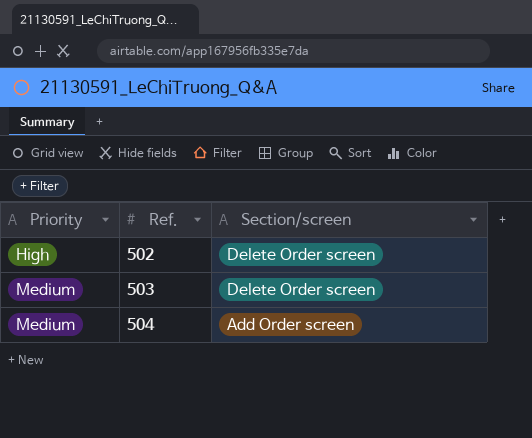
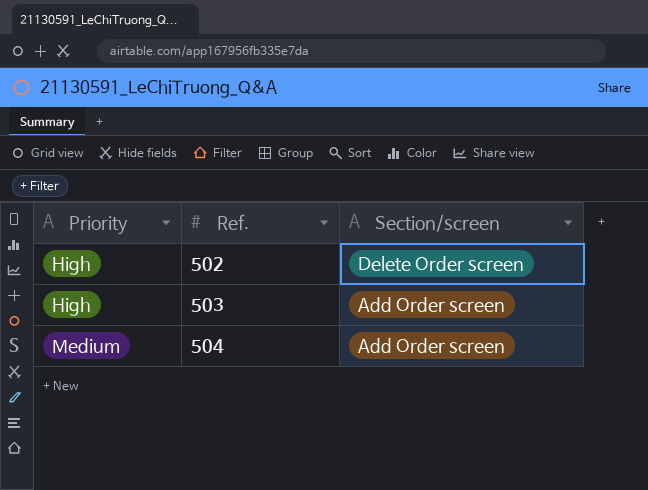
503 | Priority: Medium -> High
503 | Section/screen: Delete Order screen -> Add Order screen

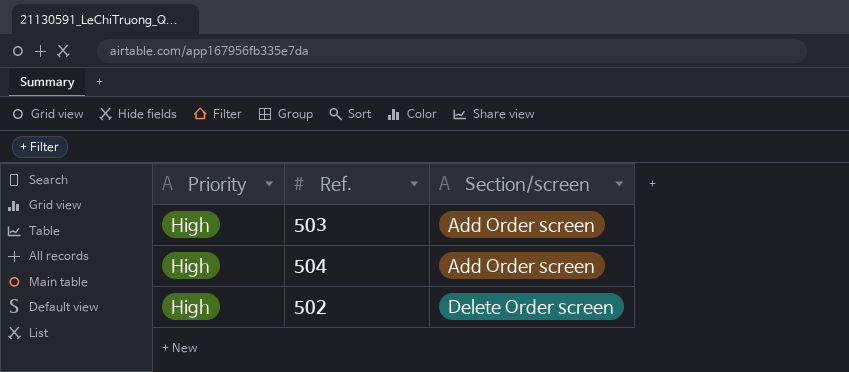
row order: Priority ascending -> Section/screen ascending
504 | Priority: Medium -> High

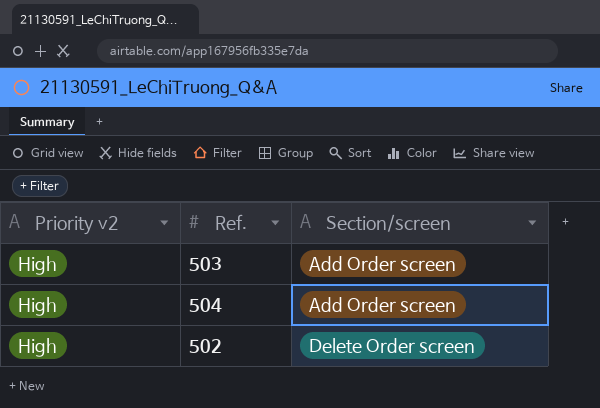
column name: Priority -> Priority v2

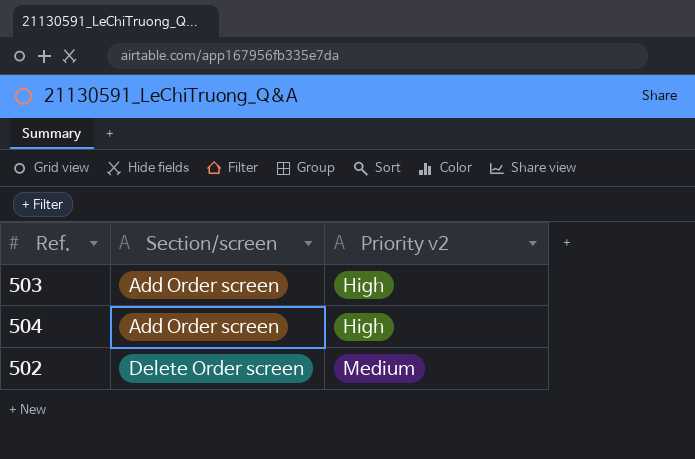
column Priority v2 | position: 1 -> 3
502 | Priority v2: High -> Medium

